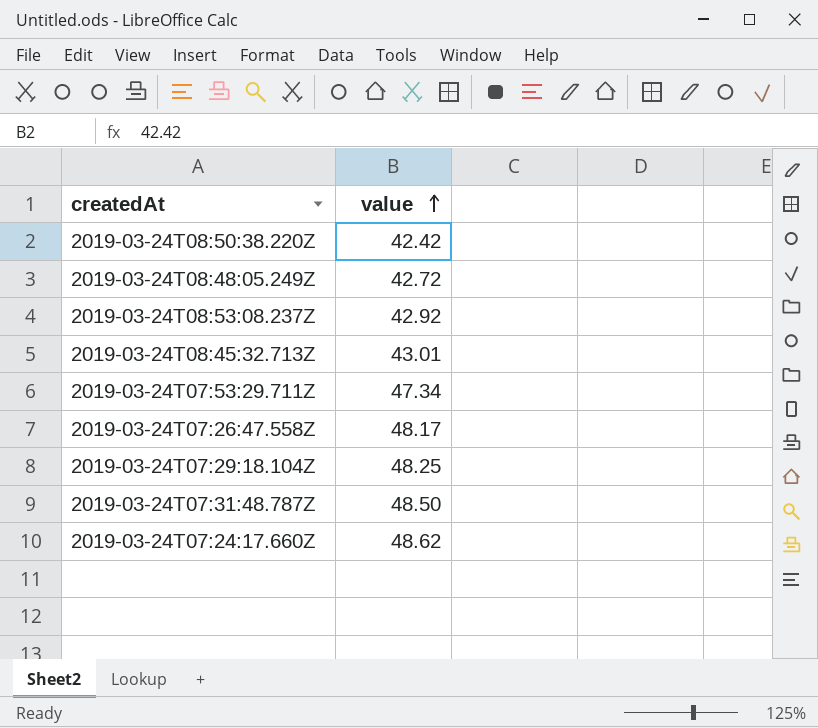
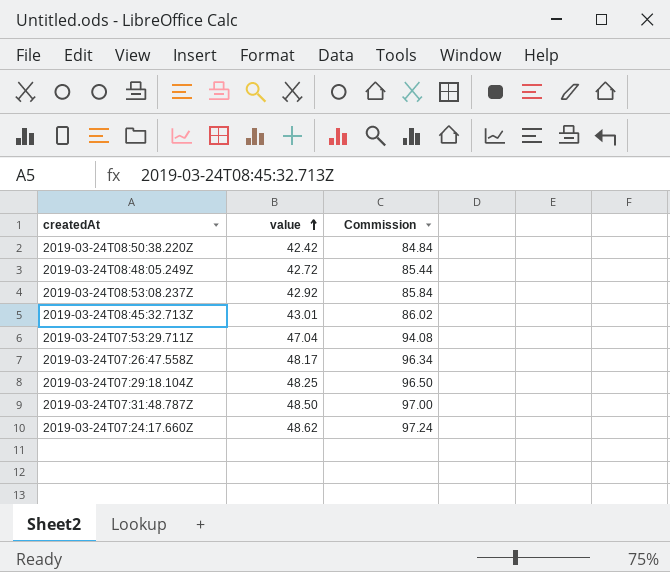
column Commission | formula: none -> [value] * 2
2019-03-24T07:53:29.711Z | value: 47.34 -> 47.04

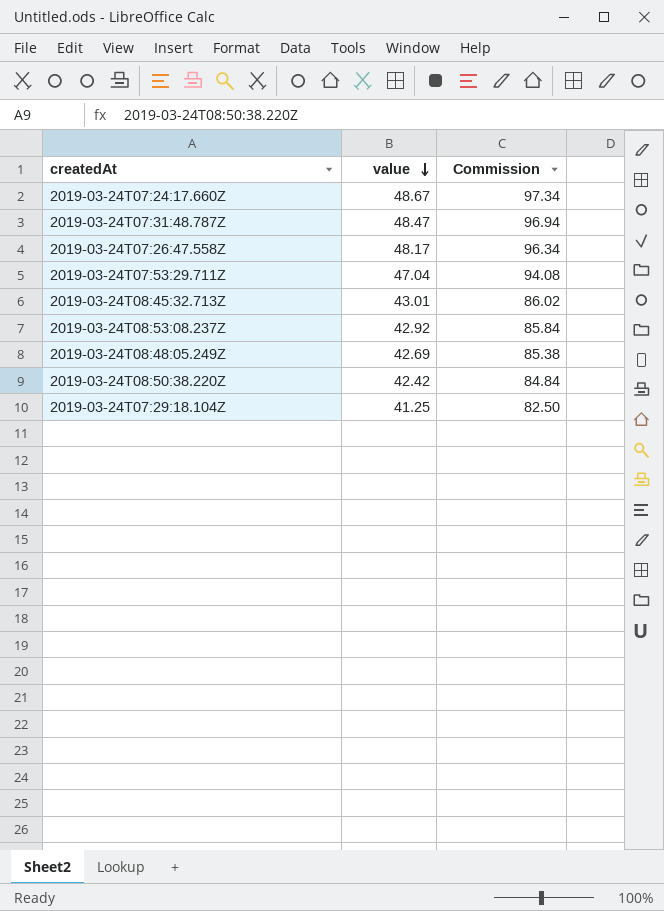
row order: value ascending -> value descending
2019-03-24T07:24:17.660Z | value: 48.62 -> 48.67
2019-03-24T07:24:17.660Z | Commission: 97.24 -> 97.34
2019-03-24T07:31:48.787Z | value: 48.50 -> 48.47
2019-03-24T07:31:48.787Z | Commission: 97.00 -> 96.94
2019-03-24T08:48:05.249Z | value: 42.72 -> 42.69
2019-03-24T08:48:05.249Z | Commission: 85.44 -> 85.38
2019-03-24T07:29:18.104Z | value: 48.25 -> 41.25
2019-03-24T07:29:18.104Z | Commission: 96.50 -> 82.50

